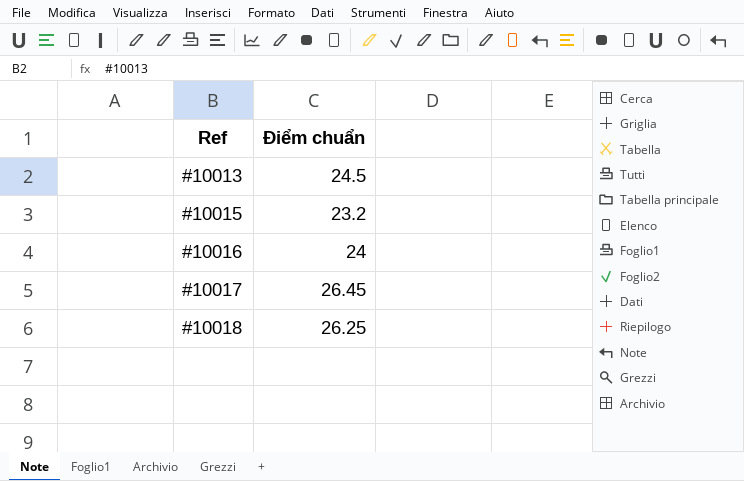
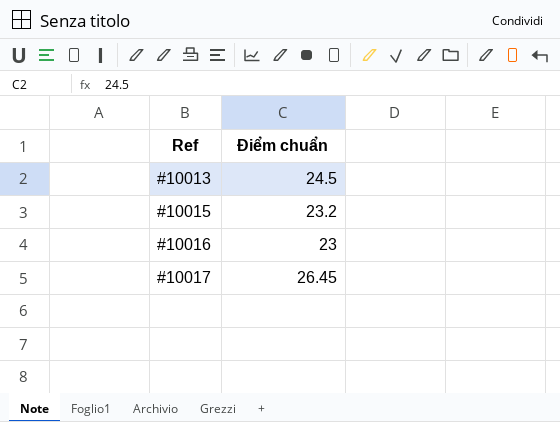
row #10018: 26.25 -> none
#10016 | Điểm chuẩn: 24 -> 23

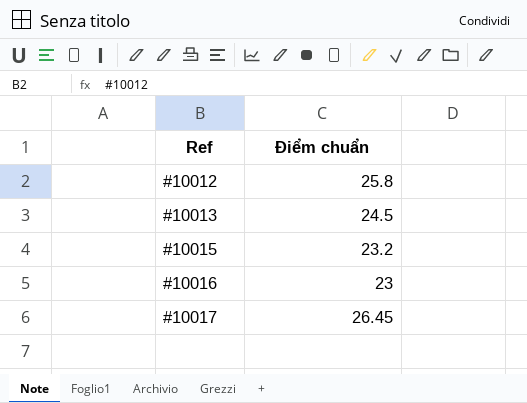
row #10012: none -> 25.8

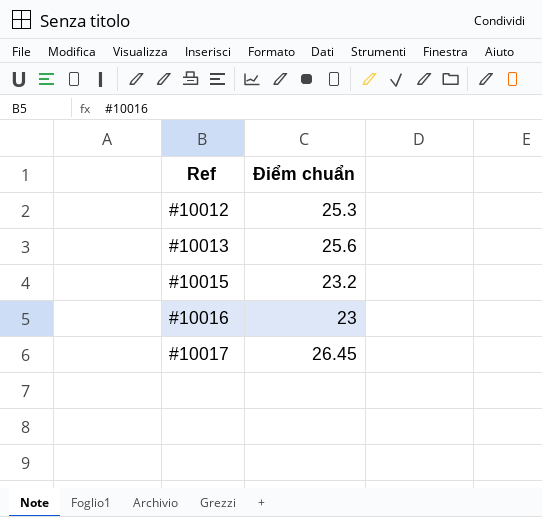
#10012 | Điểm chuẩn: 25.8 -> 25.3
#10013 | Điểm chuẩn: 24.5 -> 25.6

